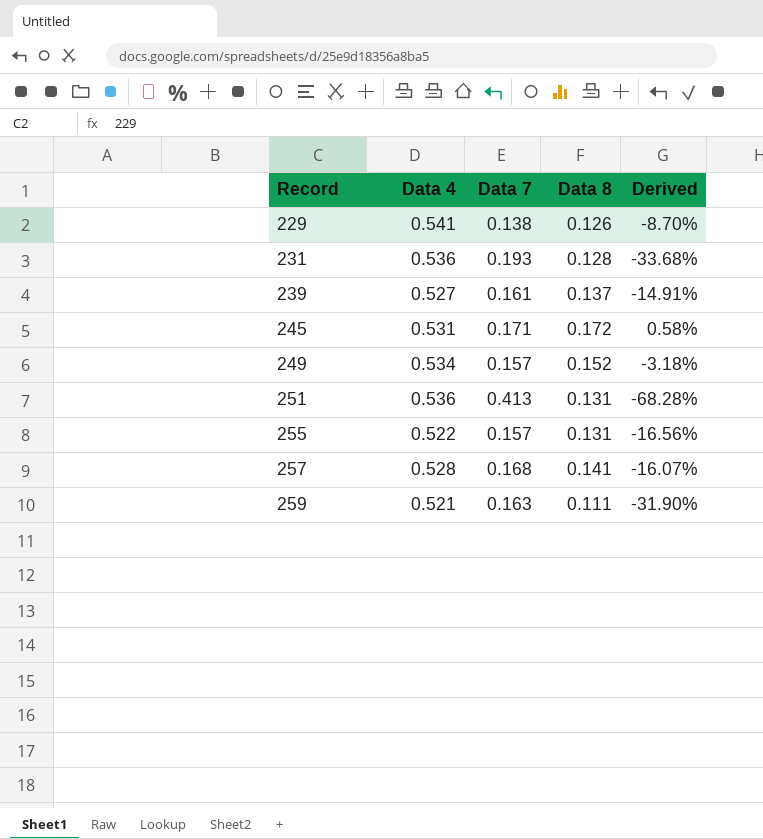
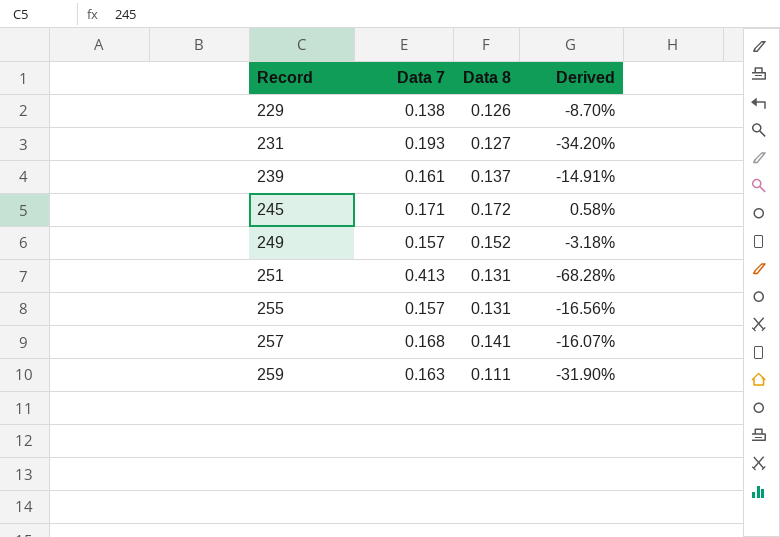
column Data 4 | position: 2 -> none
231 | Data 8: 0.128 -> 0.127
231 | Derived: -33.68% -> -34.20%

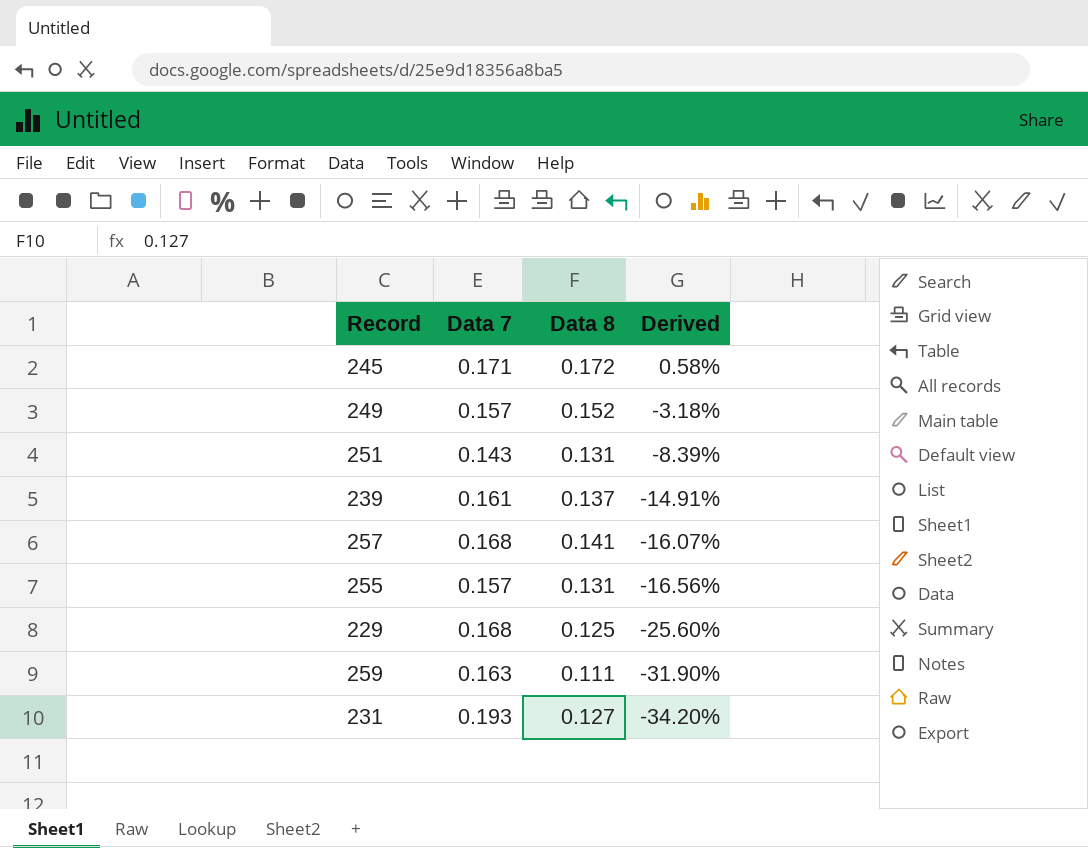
row order: Record ascending -> Derived descending
251 | Data 7: 0.413 -> 0.143
251 | Derived: -68.28% -> -8.39%
229 | Data 7: 0.138 -> 0.168
229 | Data 8: 0.126 -> 0.125
229 | Derived: -8.70% -> -25.60%

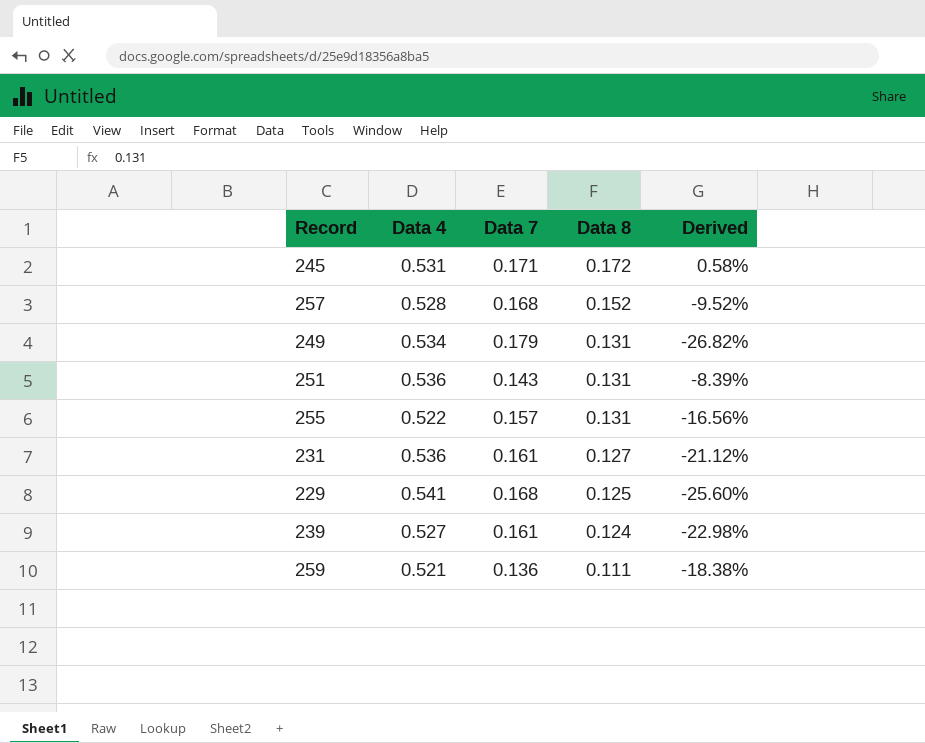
row order: Derived descending -> Data 8 descending
column Data 4 | position: none -> 2
257 | Data 8: 0.141 -> 0.152
257 | Derived: -16.07% -> -9.52%
249 | Data 7: 0.157 -> 0.179
249 | Data 8: 0.152 -> 0.131
249 | Derived: -3.18% -> -26.82%
231 | Data 7: 0.193 -> 0.161
231 | Derived: -34.20% -> -21.12%
239 | Data 8: 0.137 -> 0.124
239 | Derived: -14.91% -> -22.98%
259 | Data 7: 0.163 -> 0.136
259 | Derived: -31.90% -> -18.38%

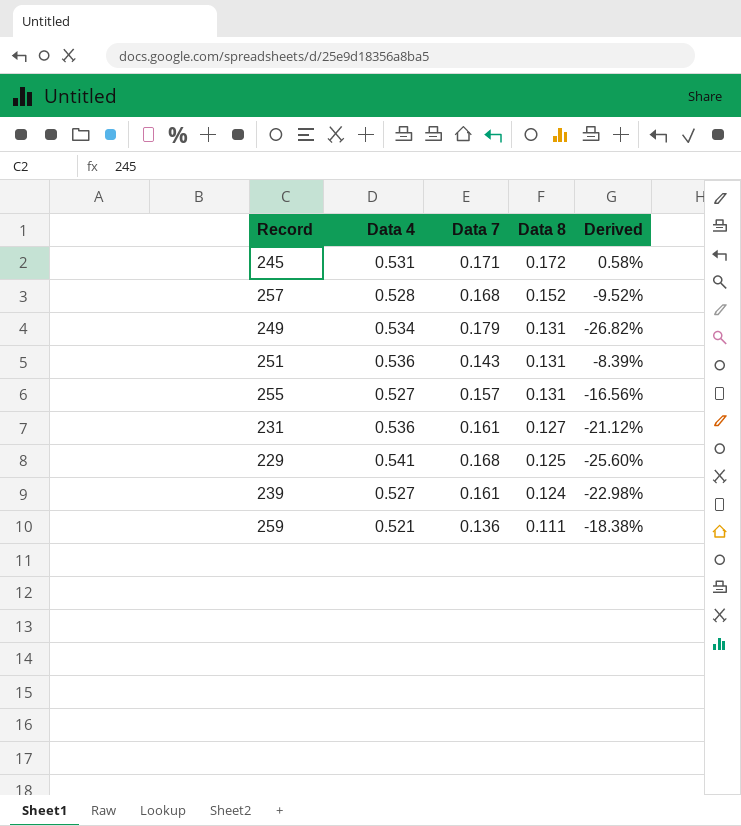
255 | Data 4: 0.522 -> 0.527

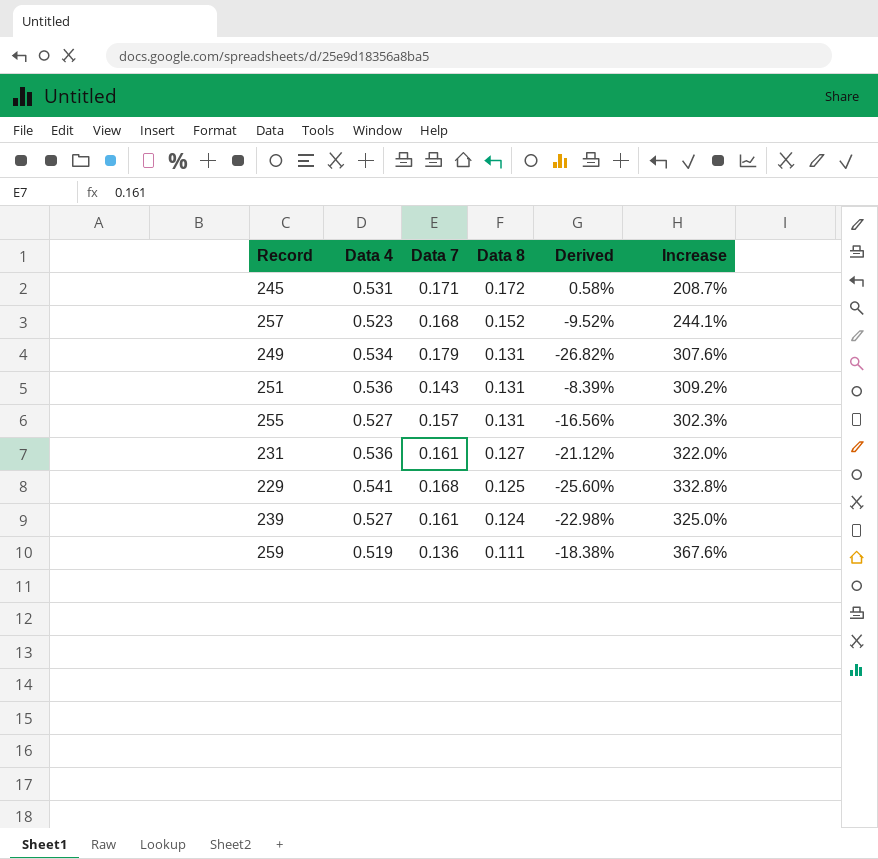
column Increase | formula: none -> ([Data 4] - [Data 8]) / [Data 8]
257 | Data 4: 0.528 -> 0.523
259 | Data 4: 0.521 -> 0.519

